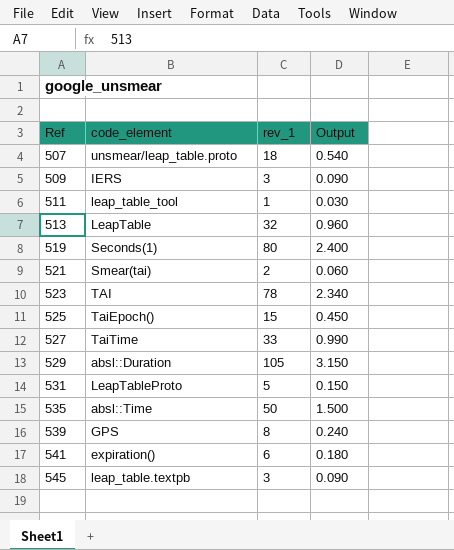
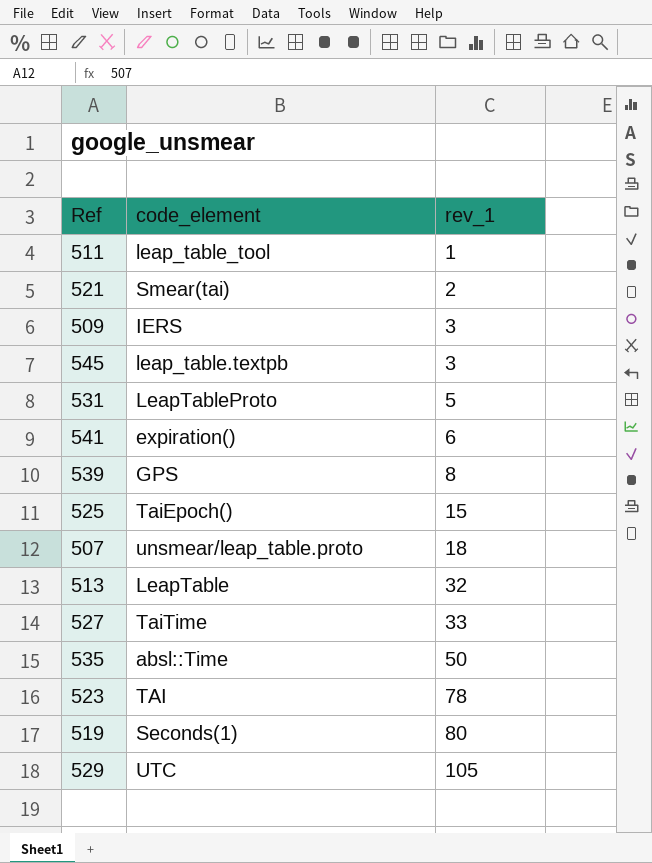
row order: Ref ascending -> rev_1 ascending
column Output | formula: [rev_1] * 0.03 -> none
529 | code_element: absl::Duration -> UTC

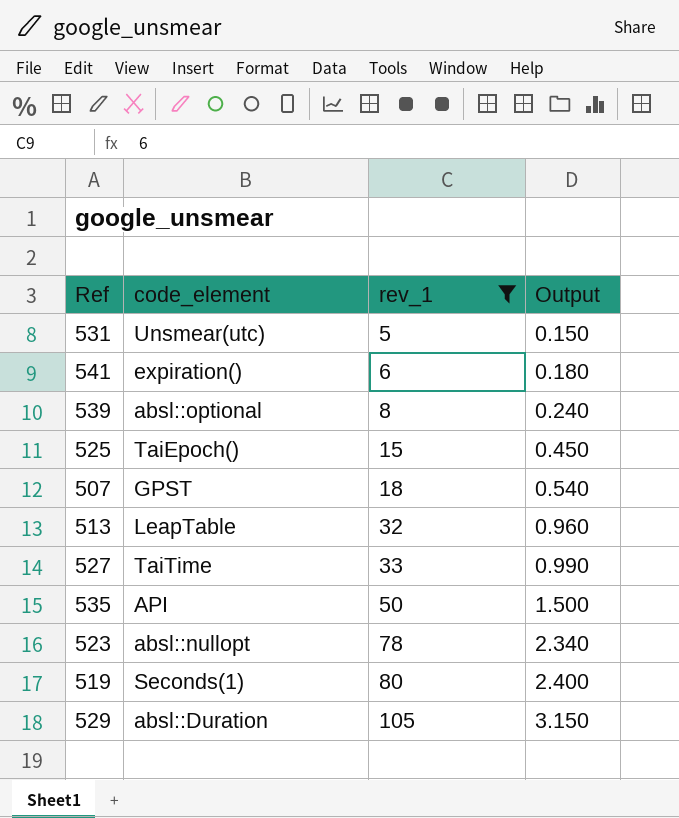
filter: none -> rev_1 >= 5
column Output | formula: none -> [rev_1] * 0.03
531 | code_element: LeapTableProto -> Unsmear(utc)
539 | code_element: GPS -> absl::optional
507 | code_element: unsmear/leap_table.proto -> GPST
535 | code_element: absl::Time -> API
523 | code_element: TAI -> absl::nullopt
529 | code_element: UTC -> absl::Duration

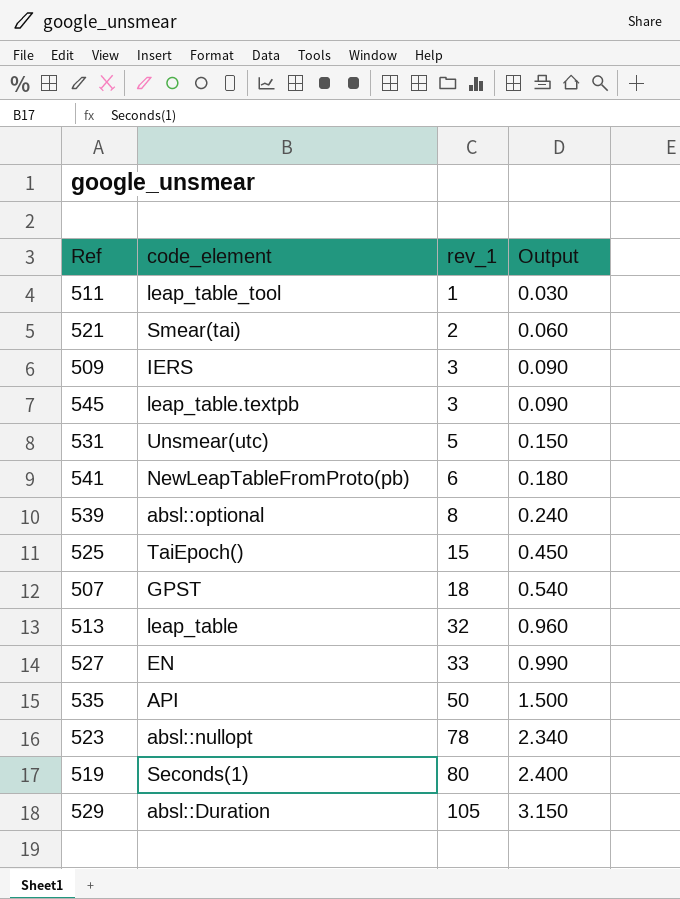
filter: rev_1 >= 5 -> none
541 | code_element: expiration() -> NewLeapTableFromProto(pb)
513 | code_element: LeapTable -> leap_table
527 | code_element: TaiTime -> EN

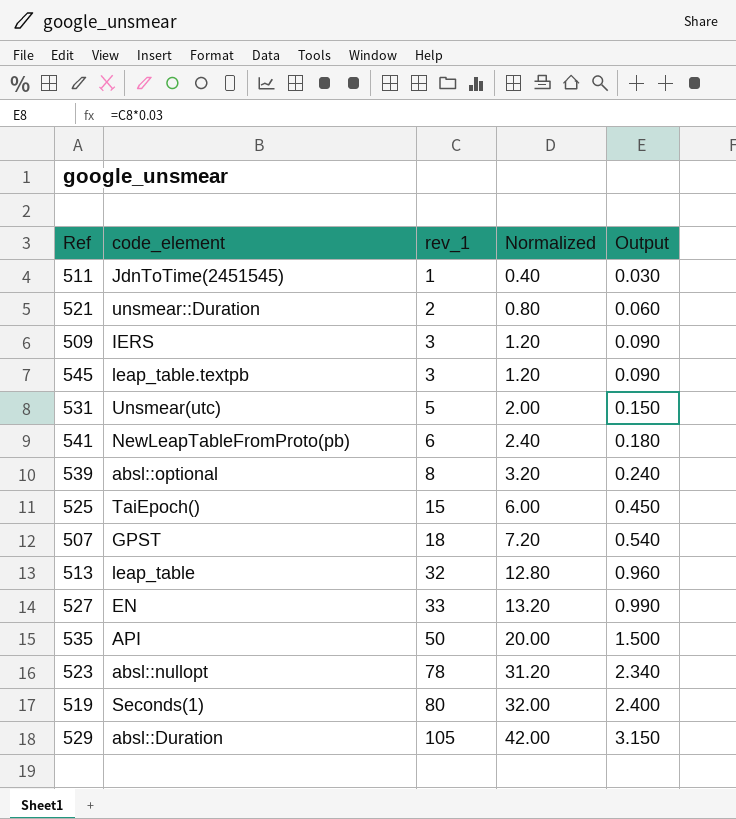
column Normalized | formula: none -> [rev_1] * 0.4
511 | code_element: leap_table_tool -> JdnToTime(2451545)
521 | code_element: Smear(tai) -> unsmear::Duration

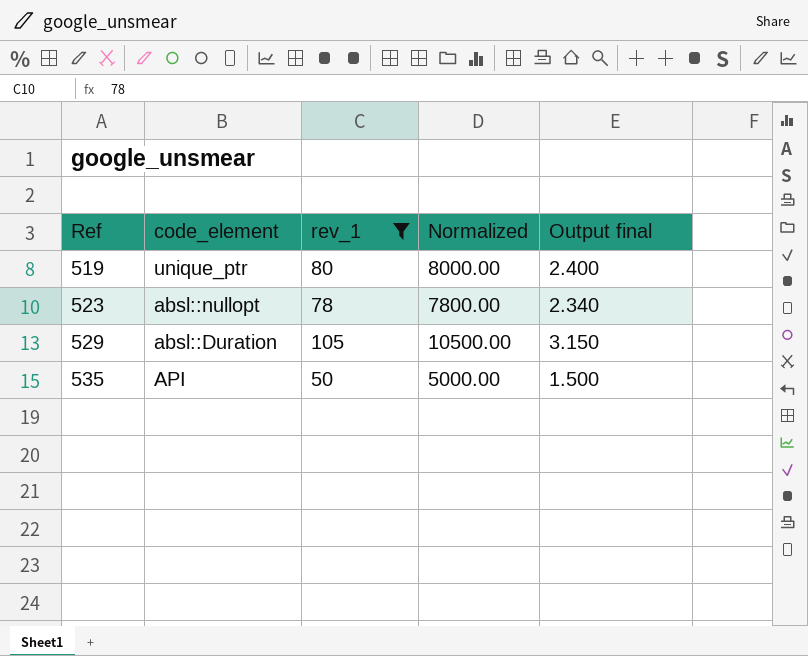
filter: none -> rev_1 >= 50
row order: rev_1 ascending -> Ref ascending
column Normalized | formula: [rev_1] * 0.4 -> [rev_1] * 100
column name: Output -> Output final
519 | code_element: Seconds(1) -> unique_ptr

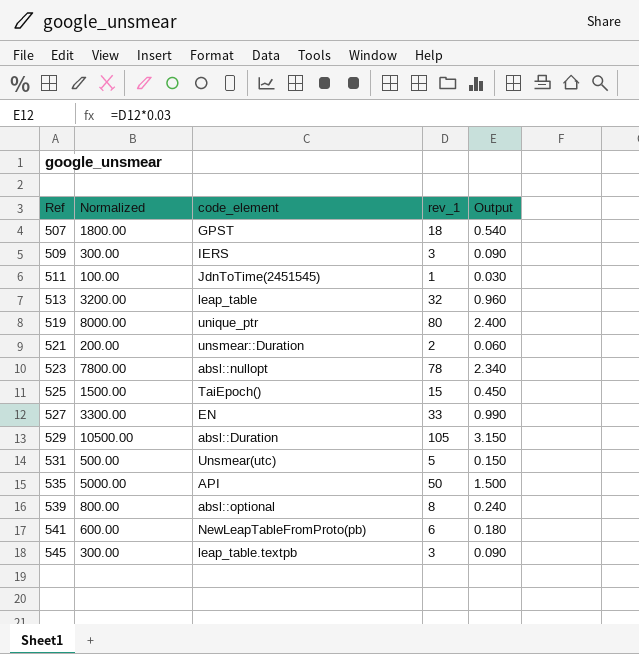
filter: rev_1 >= 50 -> none
column Normalized | position: 4 -> 2
column name: Output final -> Output

